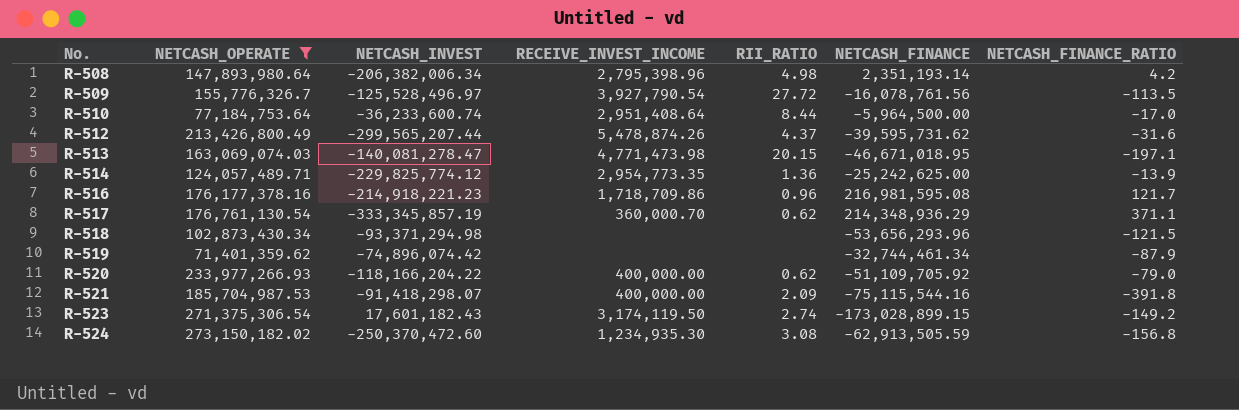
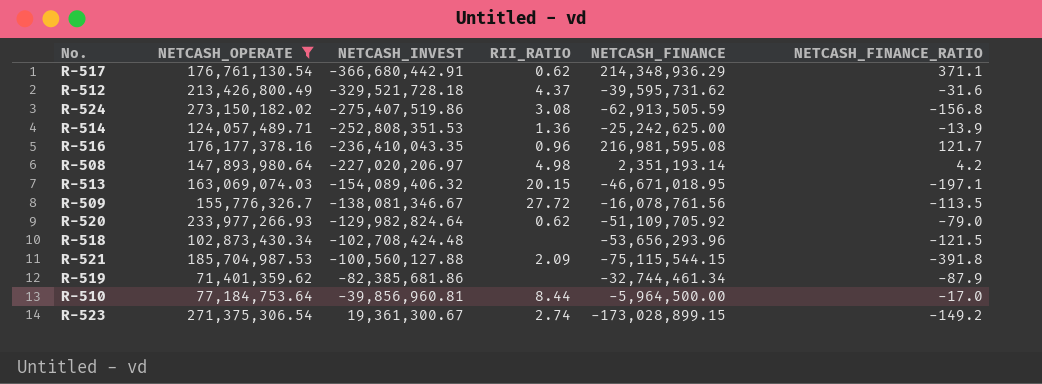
row order: No. ascending -> NETCASH_INVEST ascending
column RECEIVE_INVEST_INCOME | position: 4 -> none
R-517 | NETCASH_INVEST: -333,345,857.19 -> -366,680,442.91
R-512 | NETCASH_INVEST: -299,565,207.44 -> -329,521,728.18
R-524 | NETCASH_INVEST: -250,370,472.60 -> -275,407,519.86
R-514 | NETCASH_INVEST: -229,825,774.12 -> -252,808,351.53
R-516 | NETCASH_INVEST: -214,918,221.23 -> -236,410,043.35
R-508 | NETCASH_INVEST: -206,382,006.34 -> -227,020,206.97
R-513 | NETCASH_INVEST: -140,081,278.47 -> -154,089,406.32
R-509 | NETCASH_INVEST: -125,528,496.97 -> -138,081,346.67
R-520 | NETCASH_INVEST: -118,166,204.22 -> -129,982,824.64
R-518 | NETCASH_INVEST: -93,371,294.98 -> -102,708,424.48
R-521 | NETCASH_INVEST: -91,418,298.07 -> -100,560,127.88
R-521 | NETCASH_FINANCE: -75,115,544.16 -> -75,115,544.15
R-519 | NETCASH_INVEST: -74,896,074.42 -> -82,385,681.86
R-510 | NETCASH_INVEST: -36,233,600.74 -> -39,856,960.81
R-523 | NETCASH_INVEST: 17,601,182.43 -> 19,361,300.67

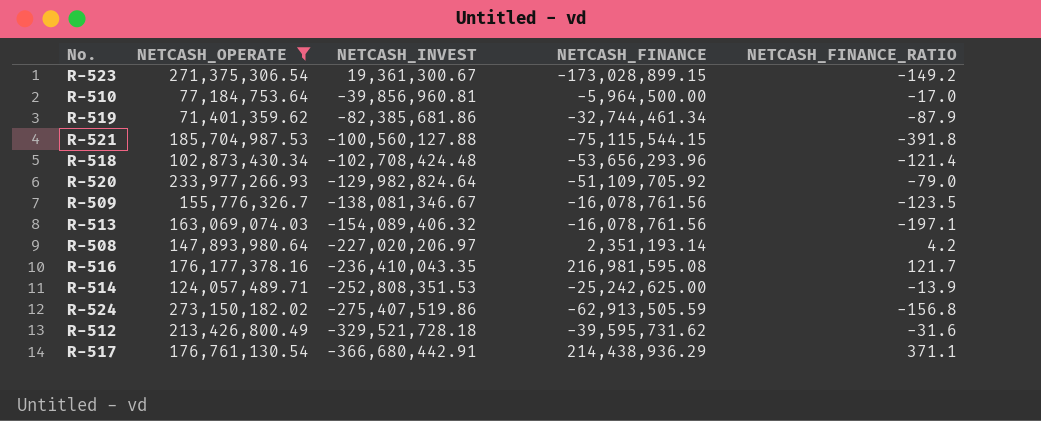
row order: NETCASH_INVEST ascending -> NETCASH_INVEST descending
column RII_RATIO | position: 4 -> none
R-518 | NETCASH_FINANCE_RATIO: -121.5 -> -121.4
R-509 | NETCASH_FINANCE_RATIO: -113.5 -> -123.5
R-513 | NETCASH_FINANCE: -46,671,018.95 -> -16,078,761.56
R-517 | NETCASH_FINANCE: 214,348,936.29 -> 214,438,936.29

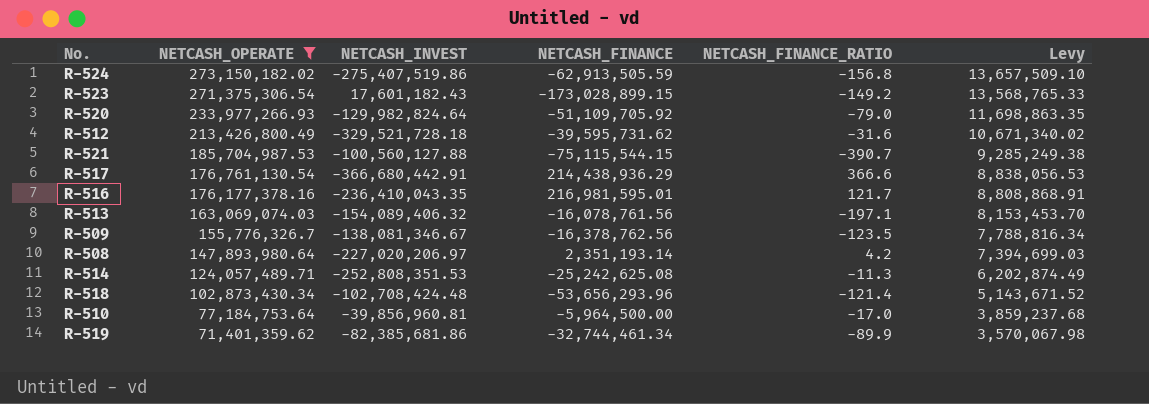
row order: NETCASH_INVEST descending -> NETCASH_OPERATE descending
column Levy | formula: none -> [NETCASH_OPERATE] * 0.05
R-523 | NETCASH_INVEST: 19,361,300.67 -> 17,601,182.43
R-521 | NETCASH_FINANCE_RATIO: -391.8 -> -390.7
R-517 | NETCASH_FINANCE_RATIO: 371.1 -> 366.6
R-516 | NETCASH_FINANCE: 216,981,595.08 -> 216,981,595.01
R-509 | NETCASH_FINANCE: -16,078,761.56 -> -16,378,762.56
R-514 | NETCASH_FINANCE: -25,242,625.00 -> -25,242,625.08
R-514 | NETCASH_FINANCE_RATIO: -13.9 -> -11.3
R-519 | NETCASH_FINANCE_RATIO: -87.9 -> -89.9

